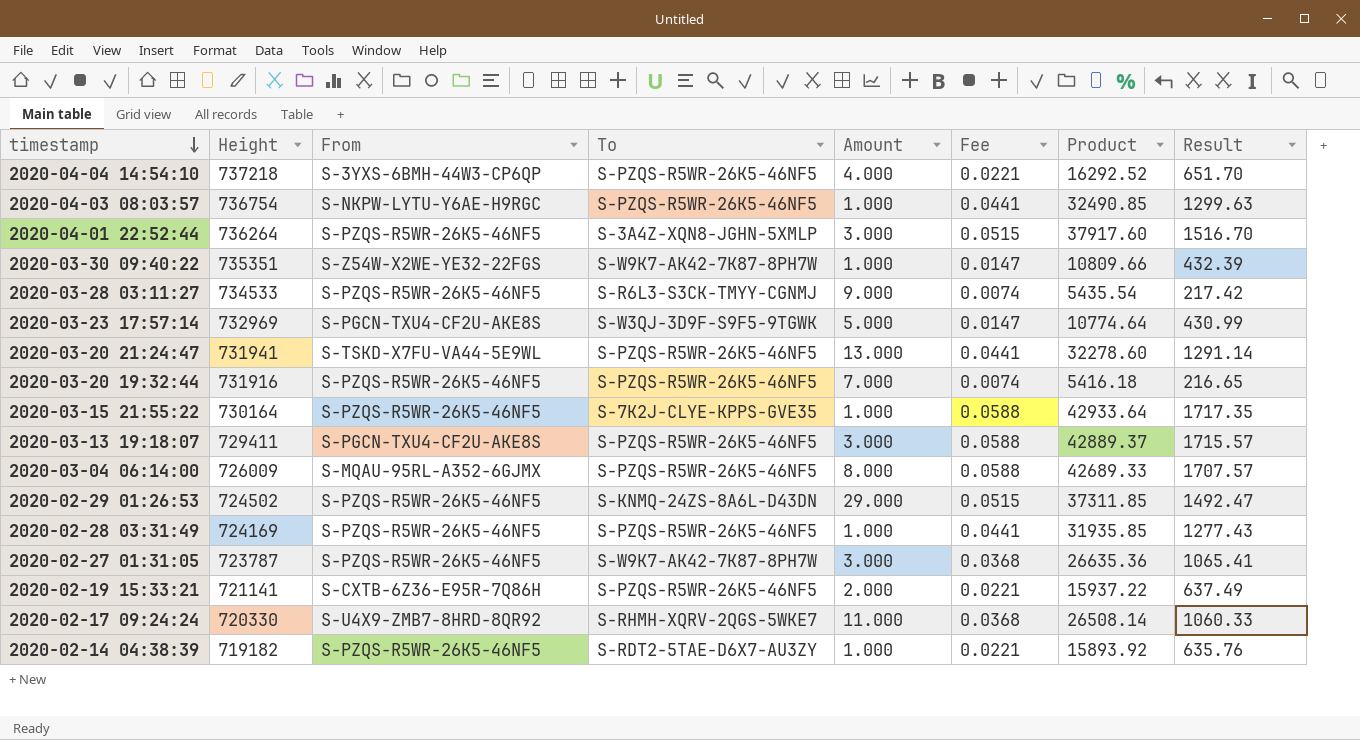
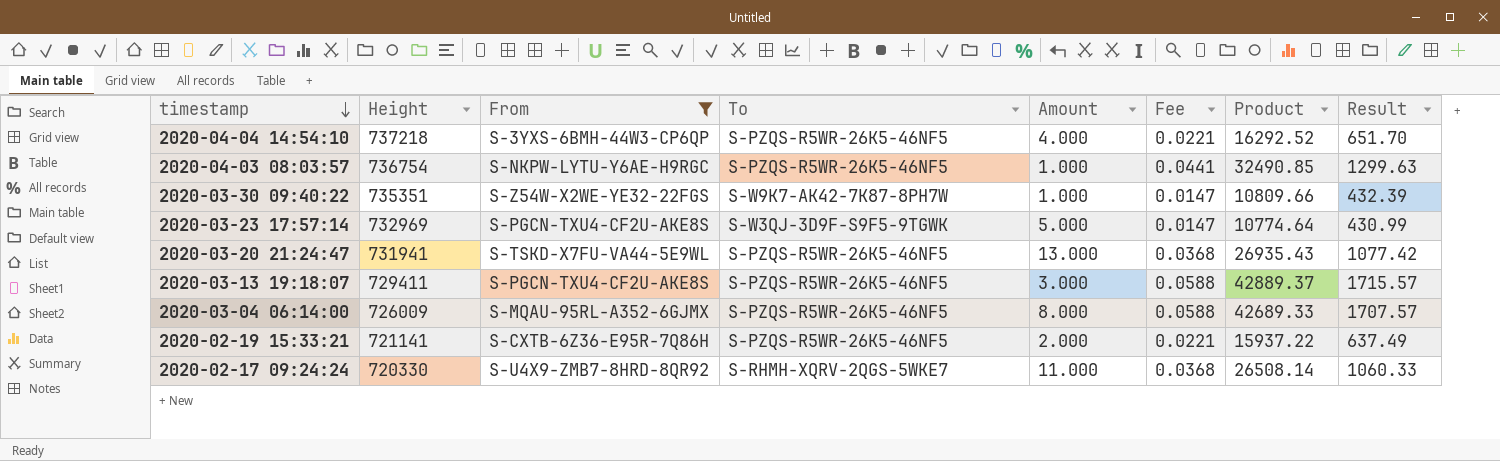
filter: none -> From != S-PZQS-R5WR-26K5-46NF5
2020-03-20 21:24:47 | Fee: 0.0441 -> 0.0368
2020-03-20 21:24:47 | Product: 32278.60 -> 26935.43
2020-03-20 21:24:47 | Result: 1291.14 -> 1077.42

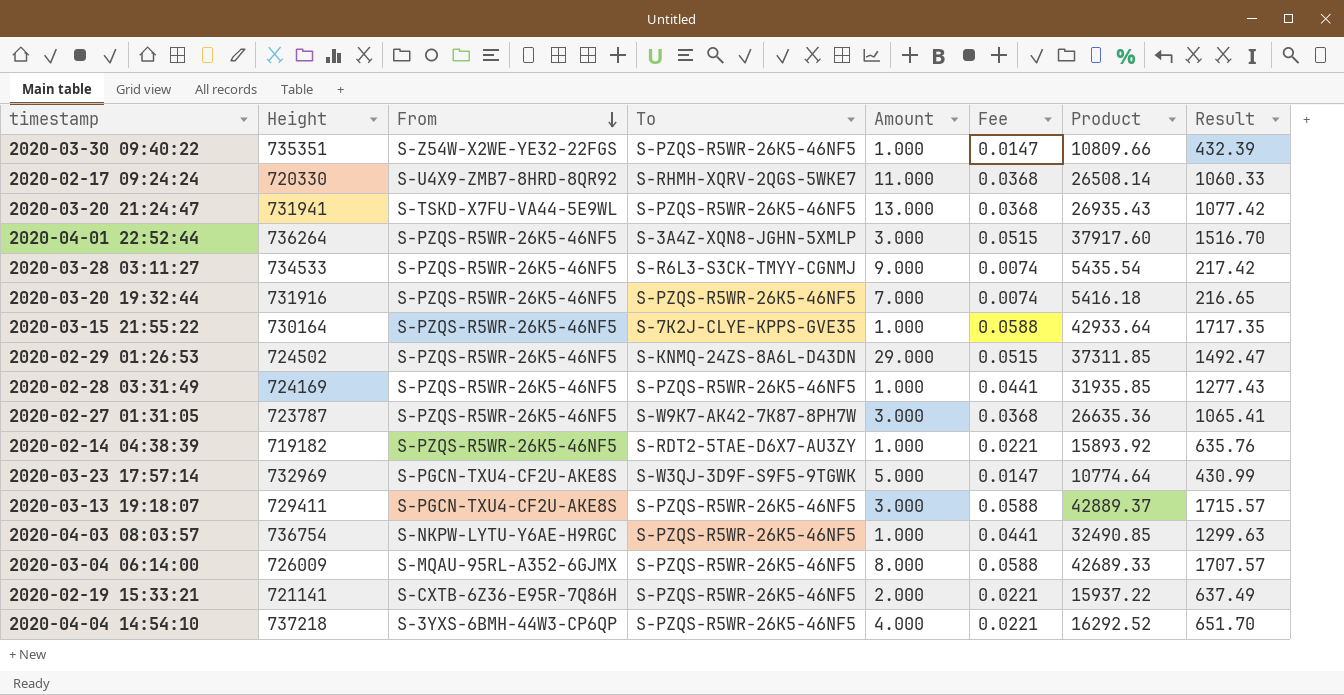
filter: From != S-PZQS-R5WR-26K5-46NF5 -> none
row order: timestamp descending -> From descending
2020-03-30 09:40:22 | To: S-W9K7-AK42-7K87-8PH7W -> S-PZQS-R5WR-26K5-46NF5

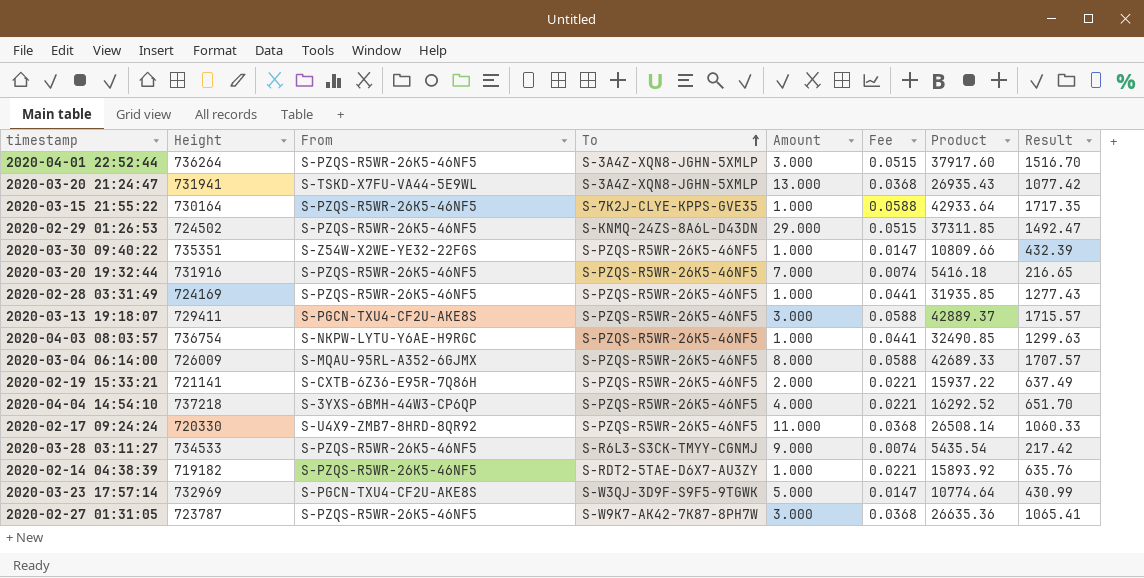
row order: From descending -> To ascending
2020-03-20 21:24:47 | To: S-PZQS-R5WR-26K5-46NF5 -> S-3A4Z-XQN8-JGHN-5XMLP
2020-02-17 09:24:24 | To: S-RHMH-XQRV-2QGS-5WKE7 -> S-PZQS-R5WR-26K5-46NF5

